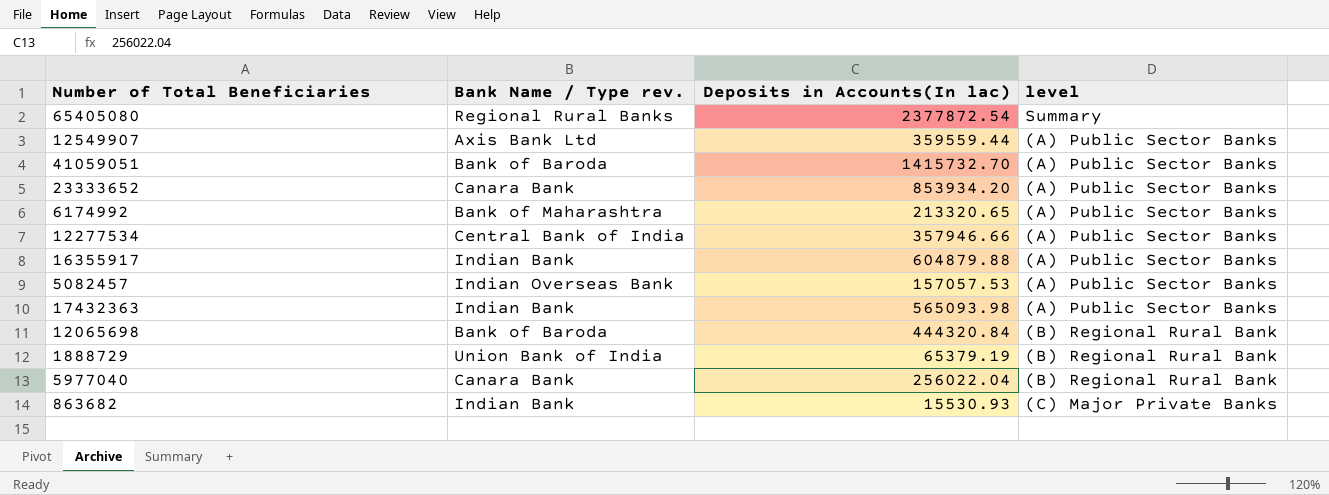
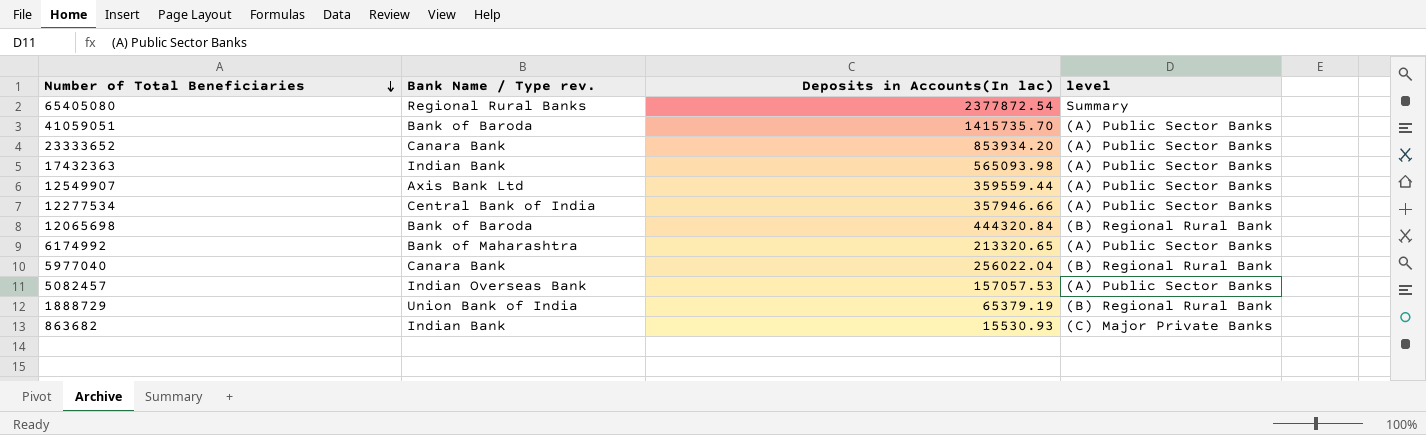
row order: none -> Number of Total Beneficiaries descending
row 16355917: Indian Bank | 604879.88 | (A) Public Sector Banks -> none
41059051 | Deposits in Accounts(In lac): 1415732.70 -> 1415735.70

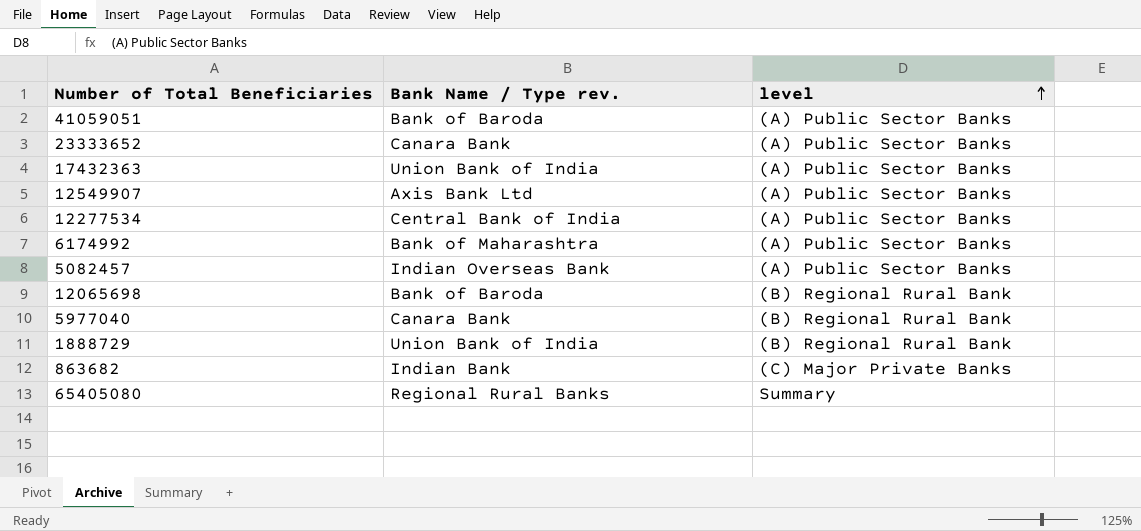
row order: Number of Total Beneficiaries descending -> level ascending
column Deposits in Accounts(In lac) | position: 3 -> none
17432363 | Bank Name / Type rev.: Indian Bank -> Union Bank of India

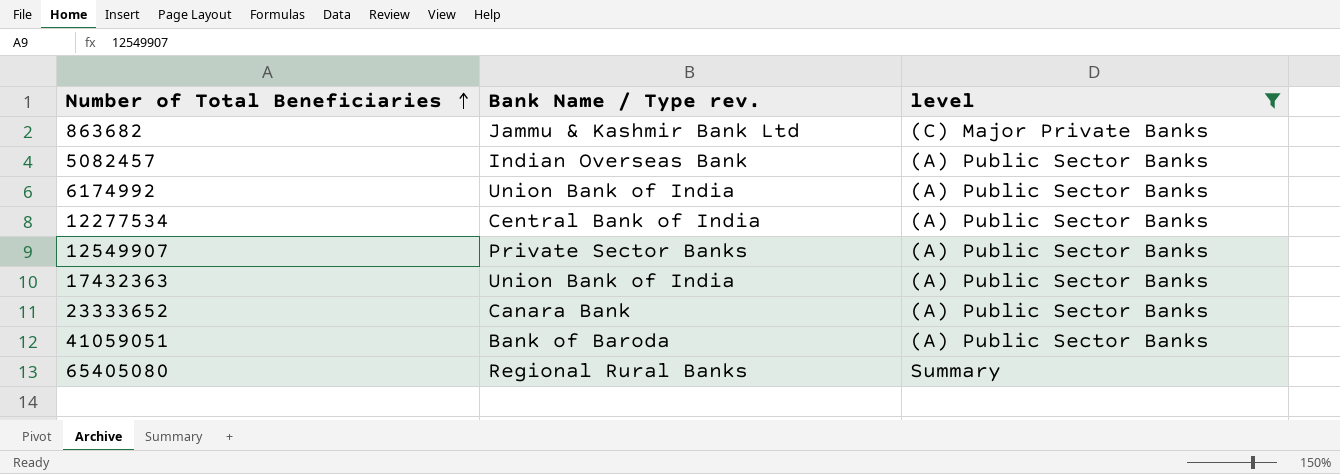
filter: none -> level != (B) Regional Rural Bank
row order: level ascending -> Number of Total Beneficiaries ascending
863682 | Bank Name / Type rev.: Indian Bank -> Jammu & Kashmir Bank Ltd
6174992 | Bank Name / Type rev.: Bank of Maharashtra -> Union Bank of India
12549907 | Bank Name / Type rev.: Axis Bank Ltd -> Private Sector Banks

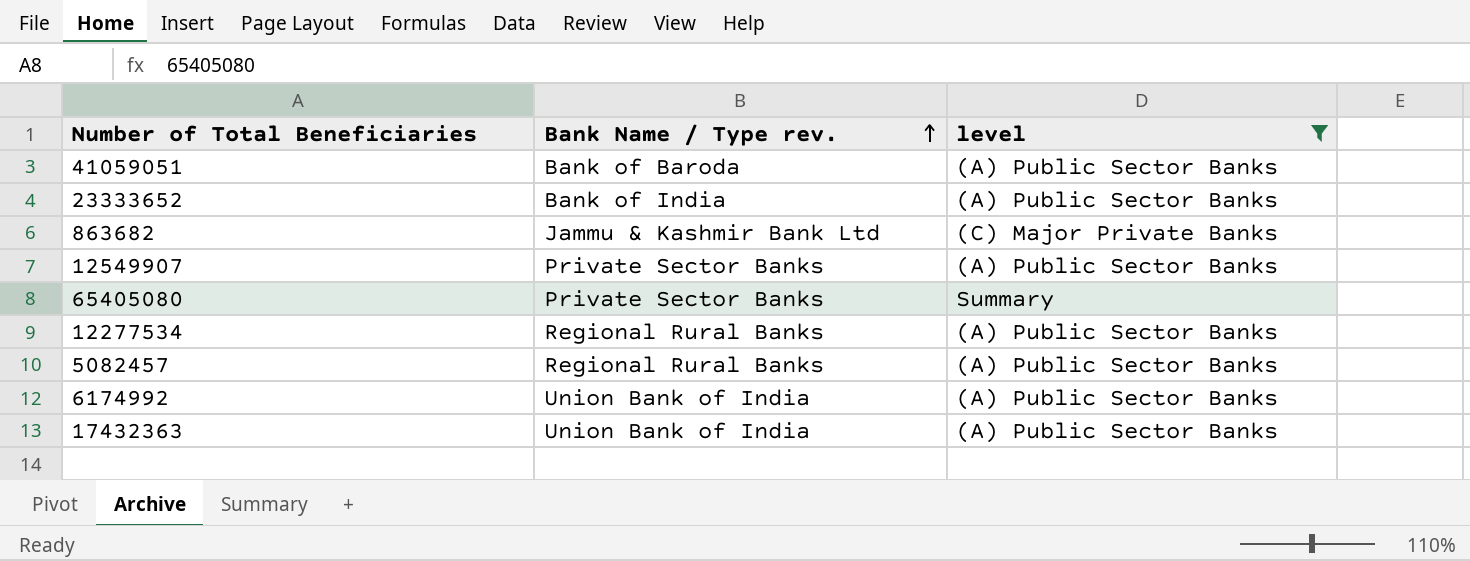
row order: Number of Total Beneficiaries ascending -> Bank Name / Type rev. ascending
23333652 | Bank Name / Type rev.: Canara Bank -> Bank of India
65405080 | Bank Name / Type rev.: Regional Rural Banks -> Private Sector Banks
12277534 | Bank Name / Type rev.: Central Bank of India -> Regional Rural Banks
5082457 | Bank Name / Type rev.: Indian Overseas Bank -> Regional Rural Banks

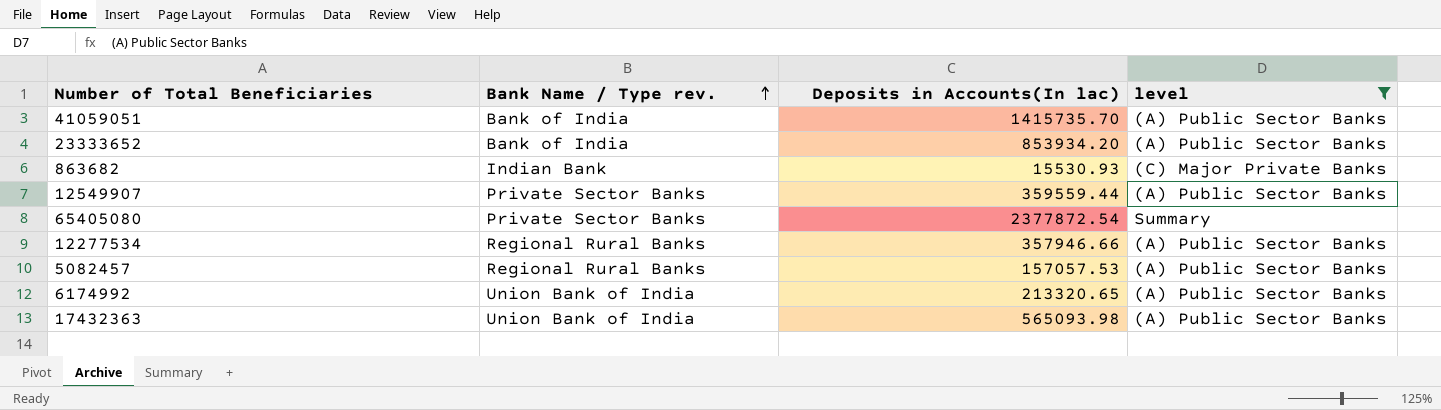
column Deposits in Accounts(In lac) | position: none -> 3
41059051 | Bank Name / Type rev.: Bank of Baroda -> Bank of India
863682 | Bank Name / Type rev.: Jammu & Kashmir Bank Ltd -> Indian Bank

